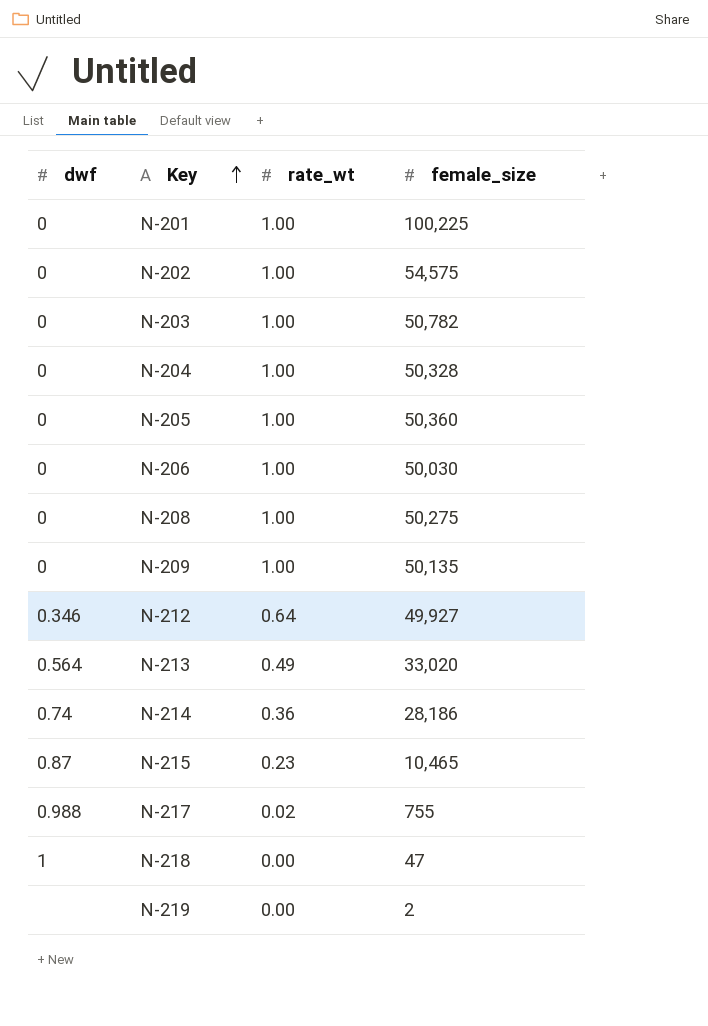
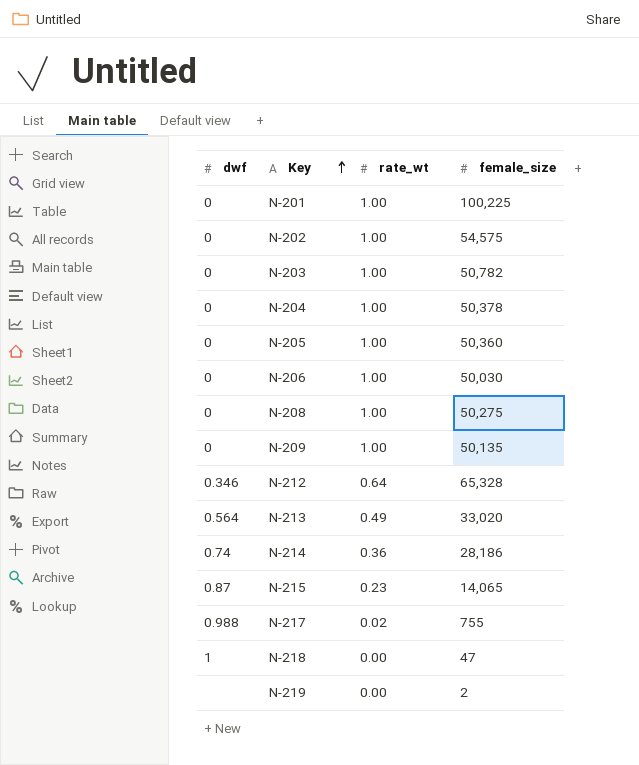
N-204 | female_size: 50,328 -> 50,378
N-212 | female_size: 49,927 -> 65,328
N-215 | female_size: 10,465 -> 14,065

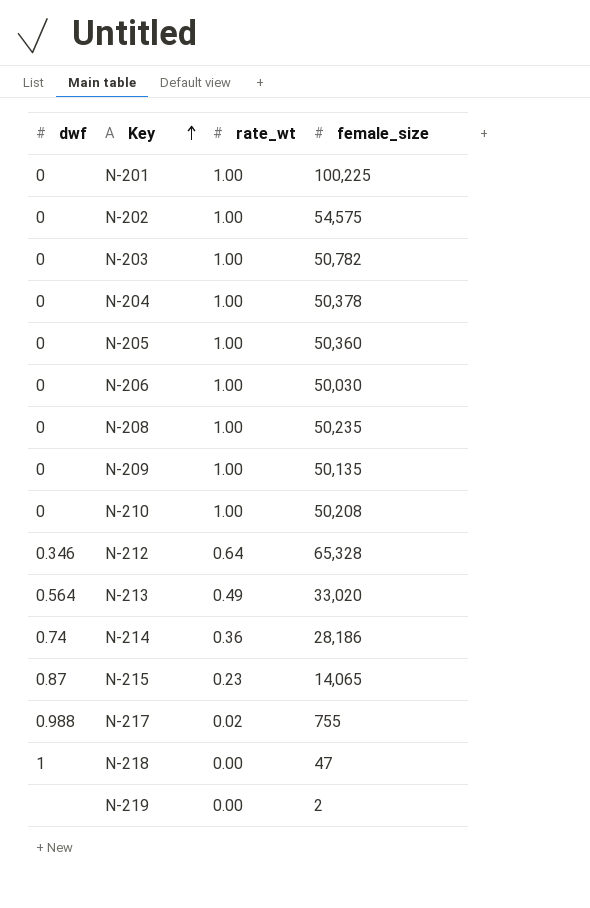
N-208 | female_size: 50,275 -> 50,235
row N-210: none -> 0 | 1.00 | 50,208

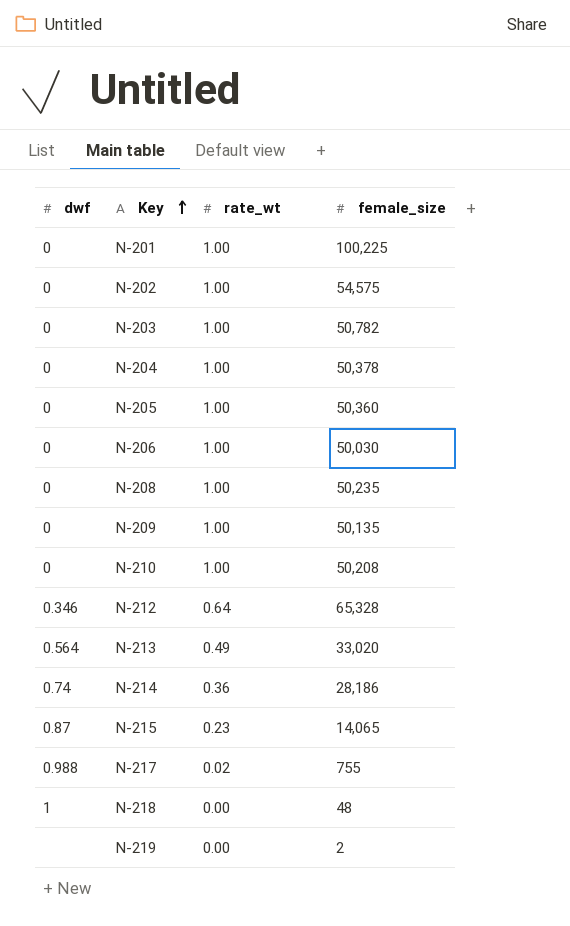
N-218 | female_size: 47 -> 48

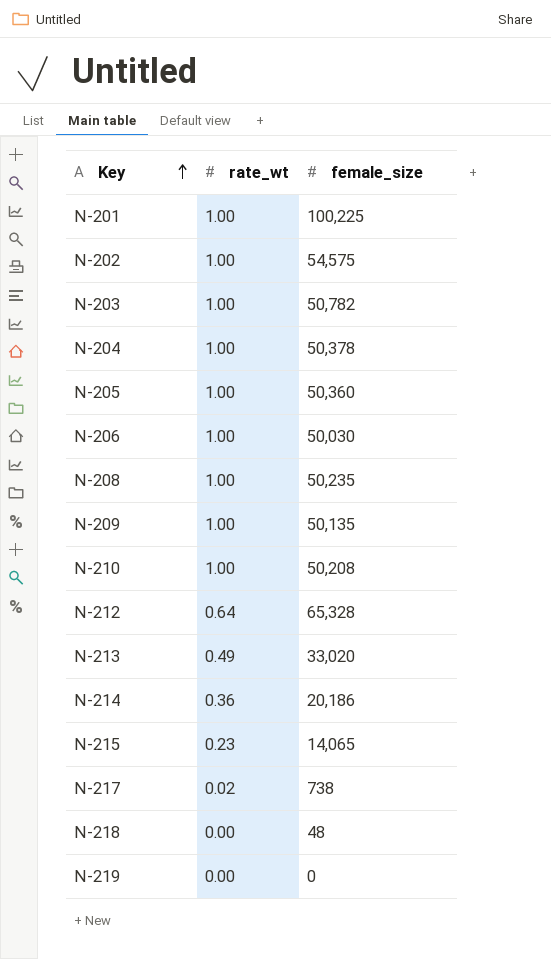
column dwf | position: 1 -> none
N-214 | female_size: 28,186 -> 20,186
N-217 | female_size: 755 -> 738
N-219 | female_size: 2 -> 0

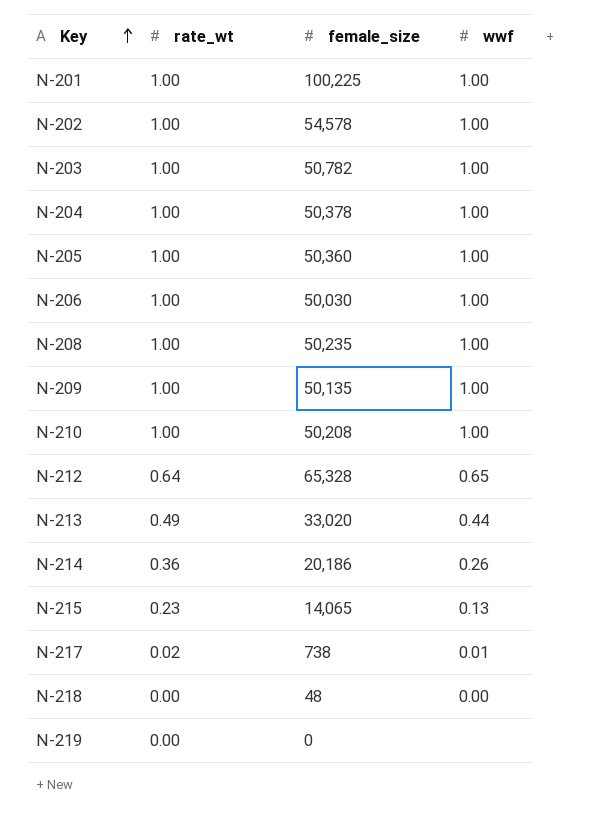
column wwf | position: none -> 4
N-202 | female_size: 54,575 -> 54,578

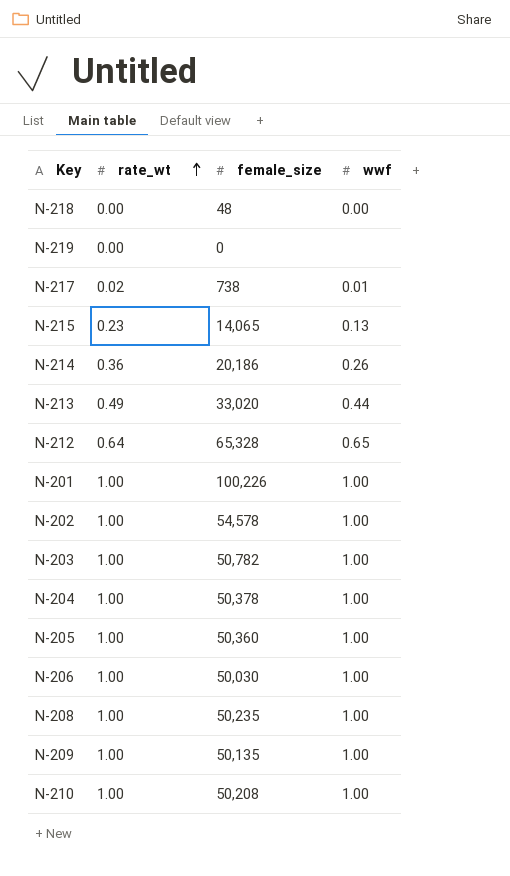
row order: Key ascending -> rate_wt ascending
N-201 | female_size: 100,225 -> 100,226

